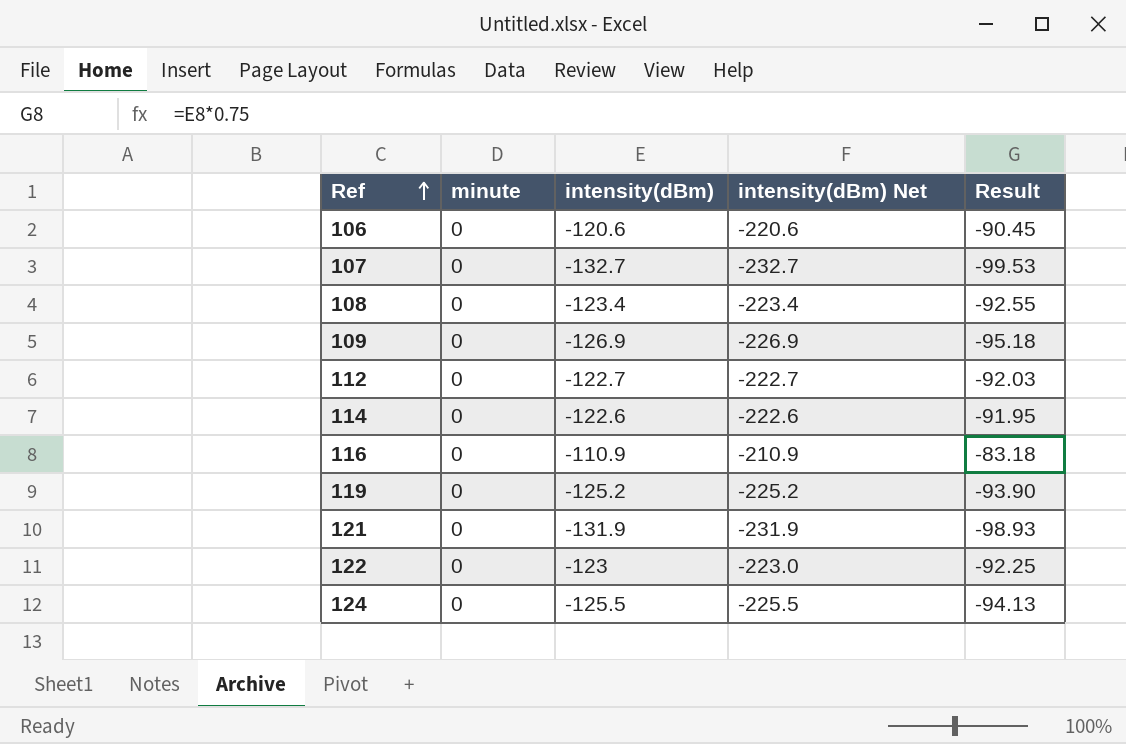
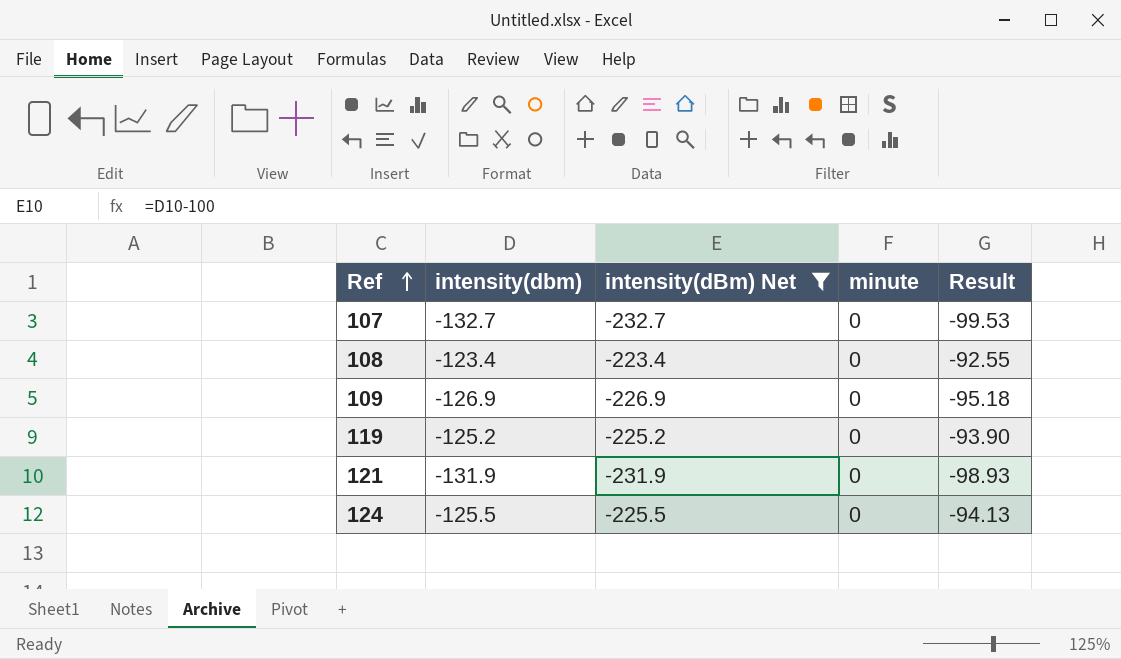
filter: none -> intensity(dBm) Net <= -223.4
column name: intensity(dBm) -> intensity(dbm)
column minute | position: 2 -> 4

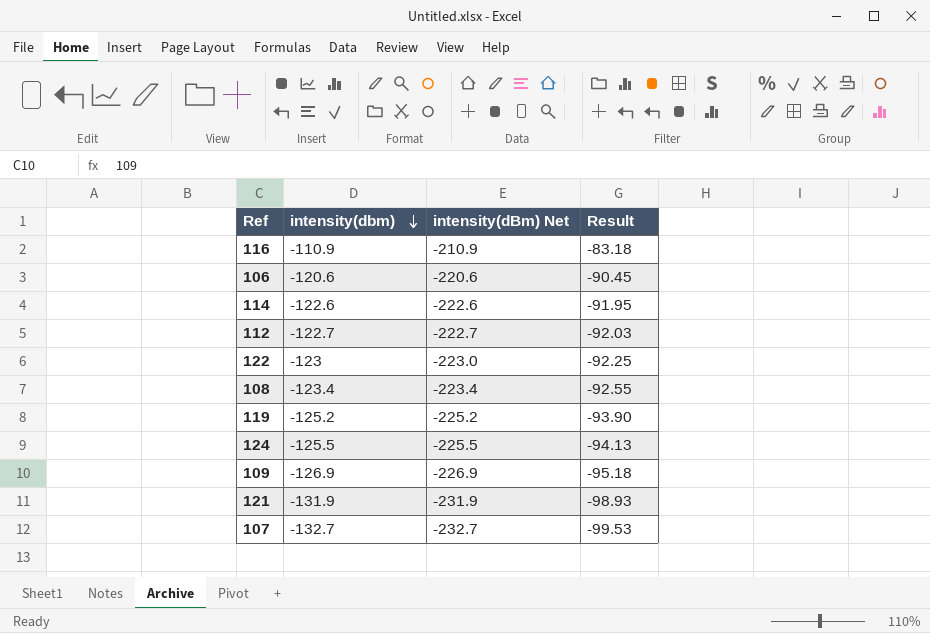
filter: intensity(dBm) Net <= -223.4 -> none
row order: Ref ascending -> intensity(dbm) descending
column minute | position: 4 -> none

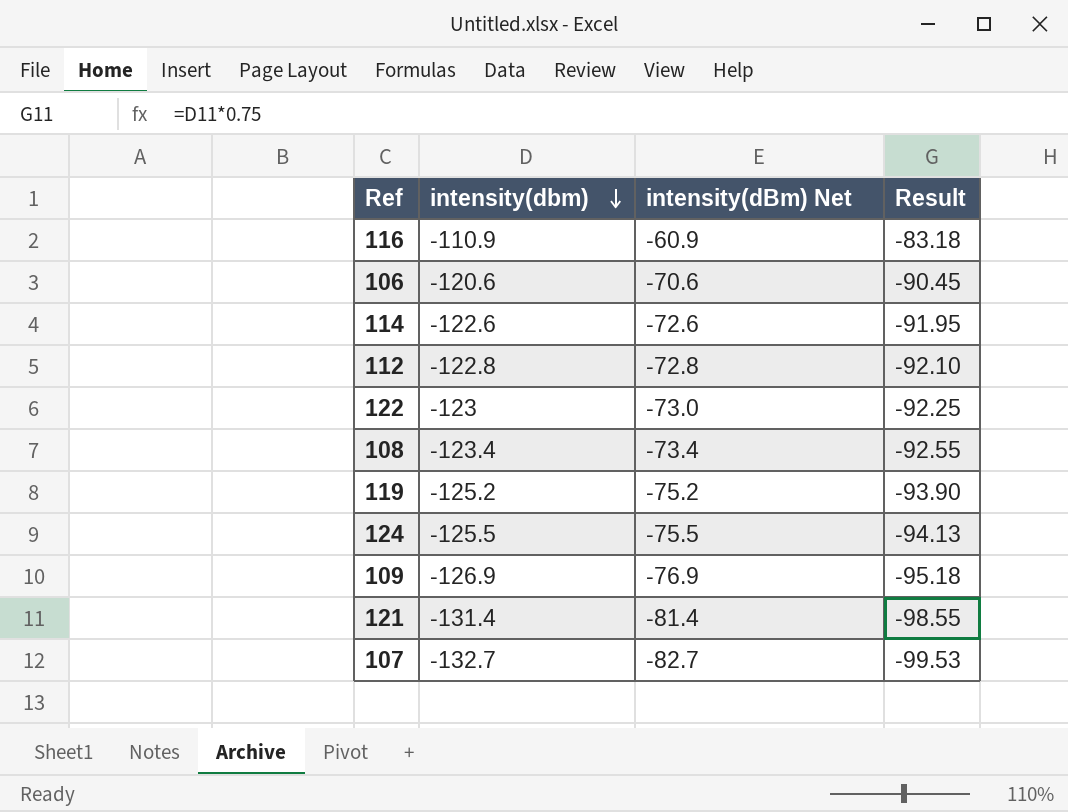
column intensity(dBm) Net | formula: [intensity(dbm)] - 100 -> [intensity(dbm)] + 50
112 | intensity(dbm): -122.7 -> -122.8
112 | Result: -92.03 -> -92.10
121 | intensity(dbm): -131.9 -> -131.4
121 | Result: -98.93 -> -98.55

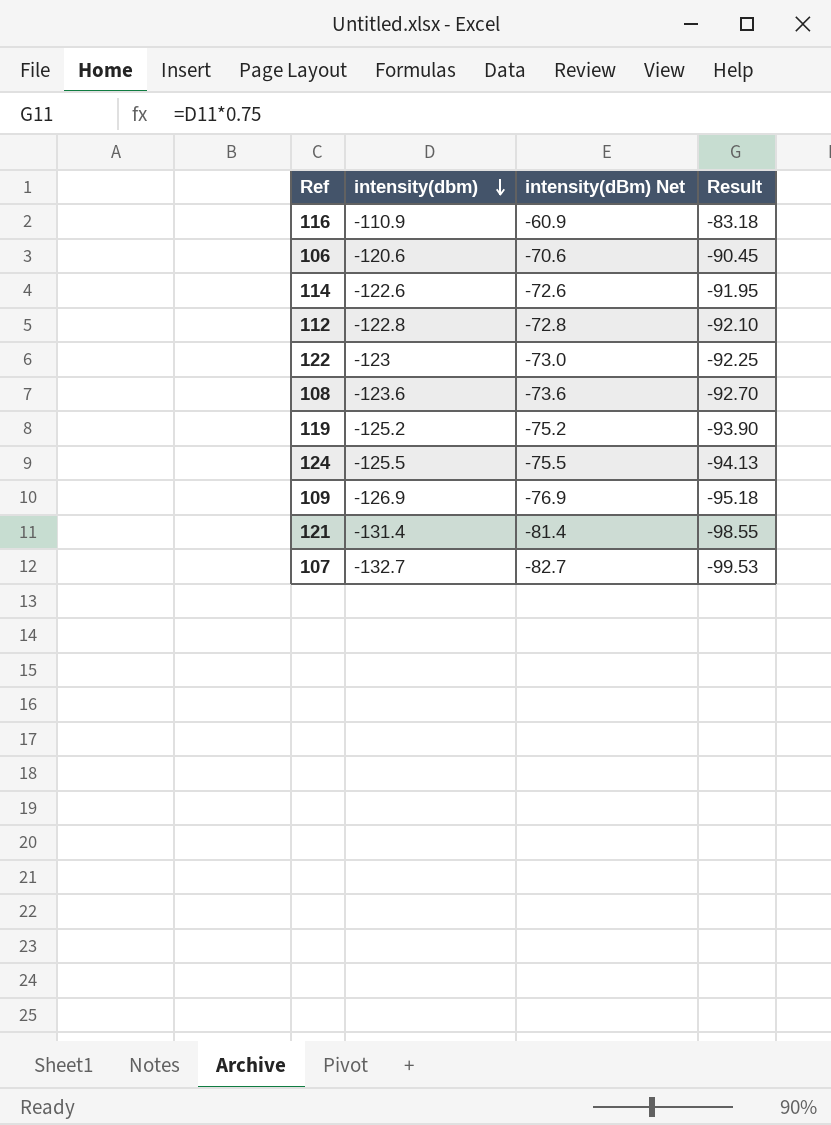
108 | intensity(dbm): -123.4 -> -123.6
108 | intensity(dBm) Net: -73.4 -> -73.6
108 | Result: -92.55 -> -92.70

